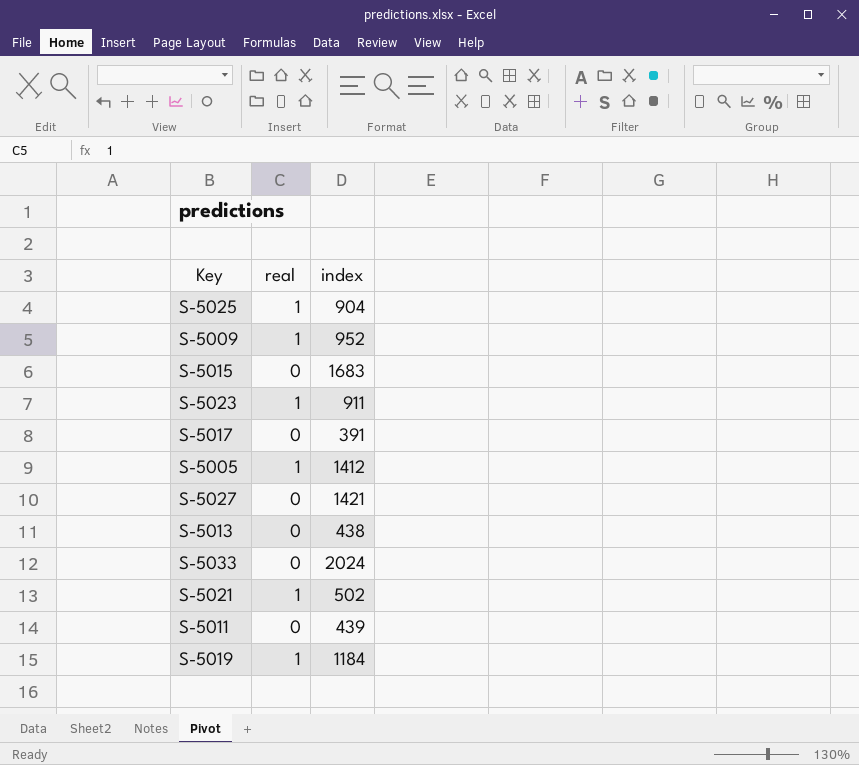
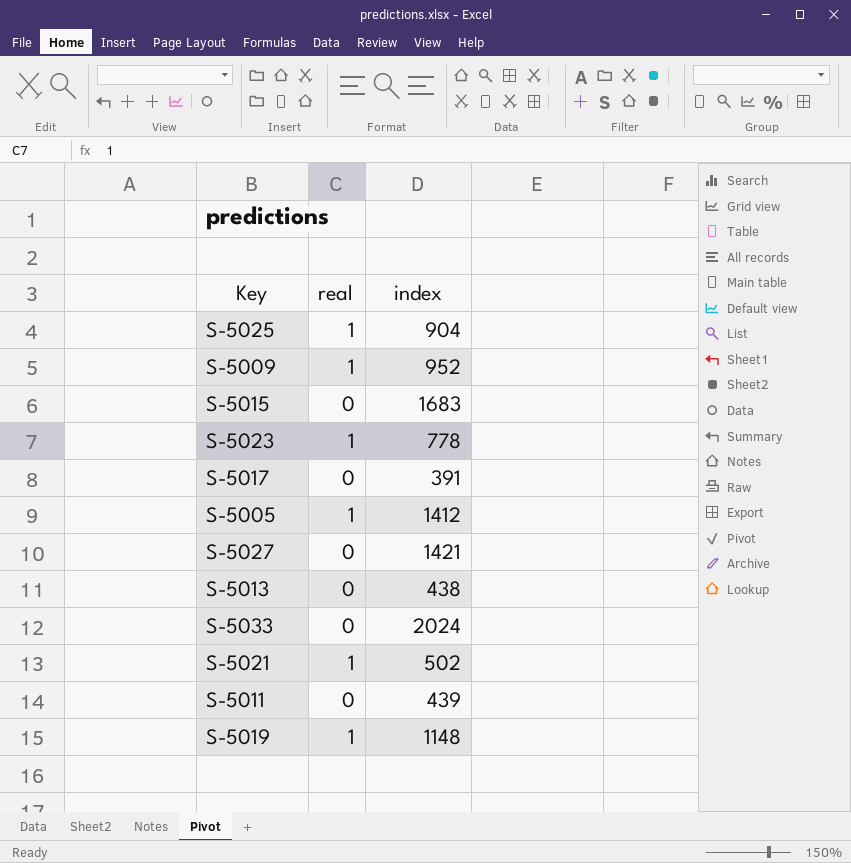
S-5023 | index: 911 -> 778
S-5019 | index: 1184 -> 1148

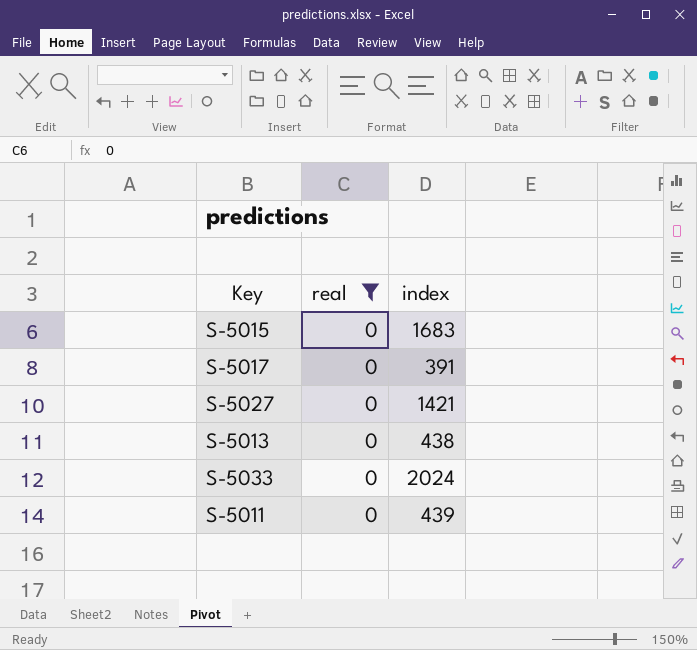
filter: none -> real = 0

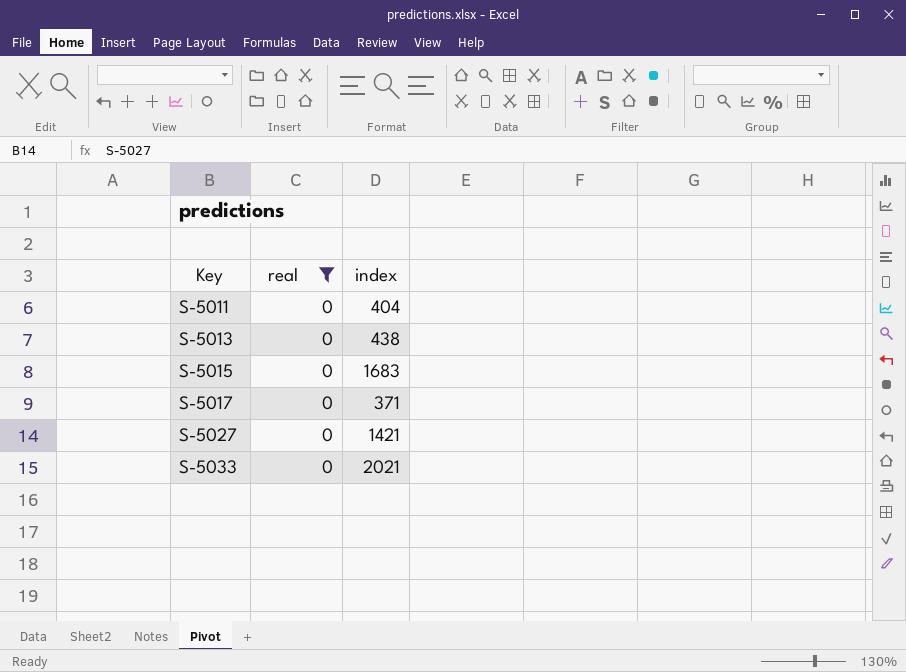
row order: none -> Key ascending
S-5011 | index: 439 -> 404
S-5017 | index: 391 -> 371
S-5033 | index: 2024 -> 2021

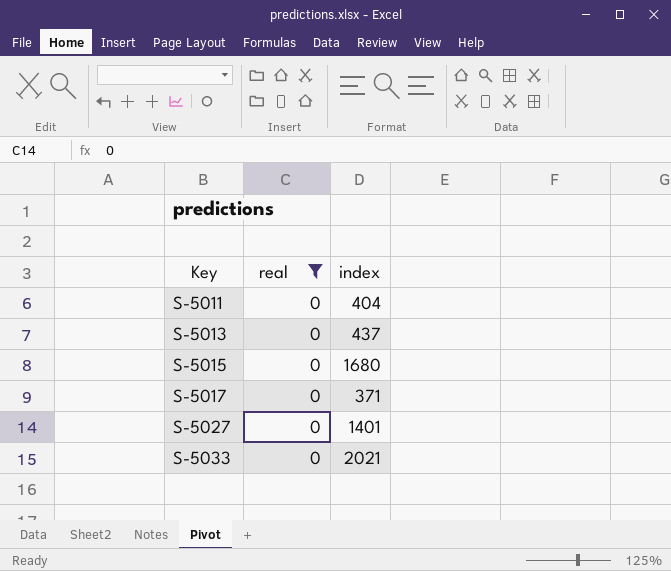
S-5013 | index: 438 -> 437
S-5015 | index: 1683 -> 1680
S-5027 | index: 1421 -> 1401

